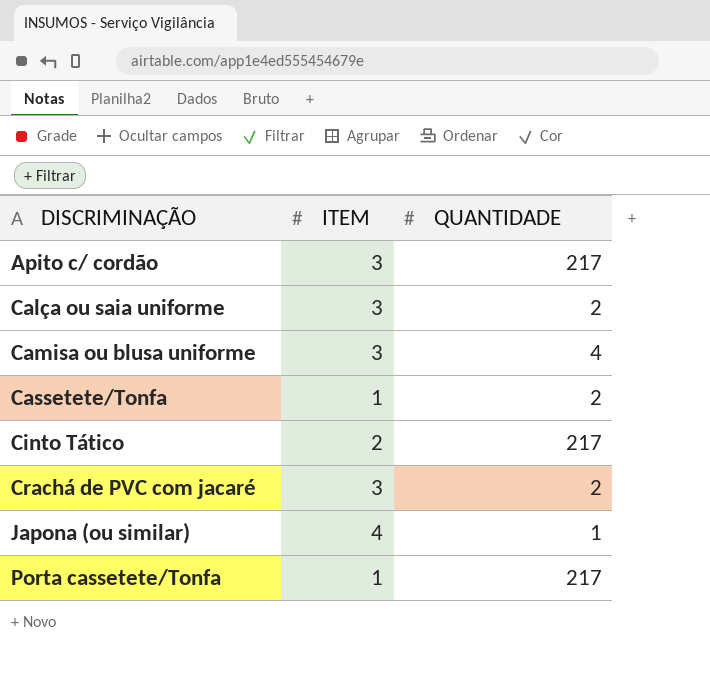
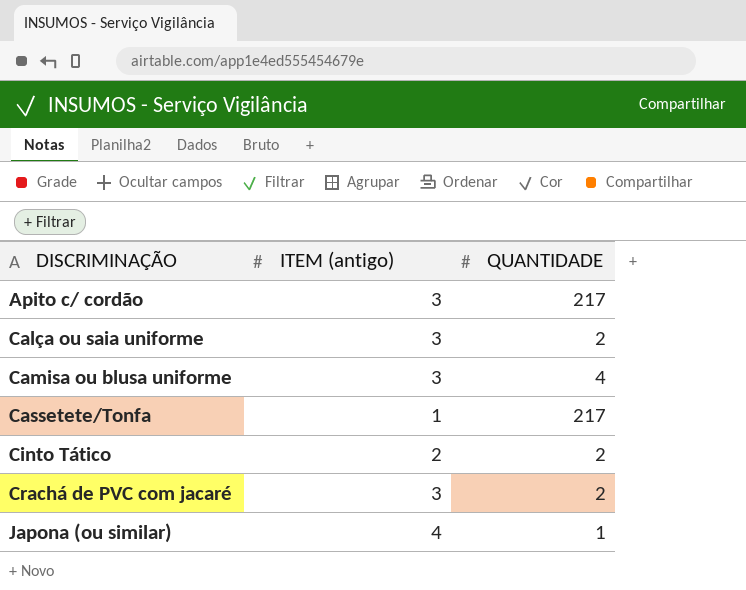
column name: ITEM -> ITEM (antigo)
row Porta cassetete/Tonfa: 1 | 217 -> none
Cassetete/Tonfa | QUANTIDADE: 2 -> 217
Cinto Tático | QUANTIDADE: 217 -> 2

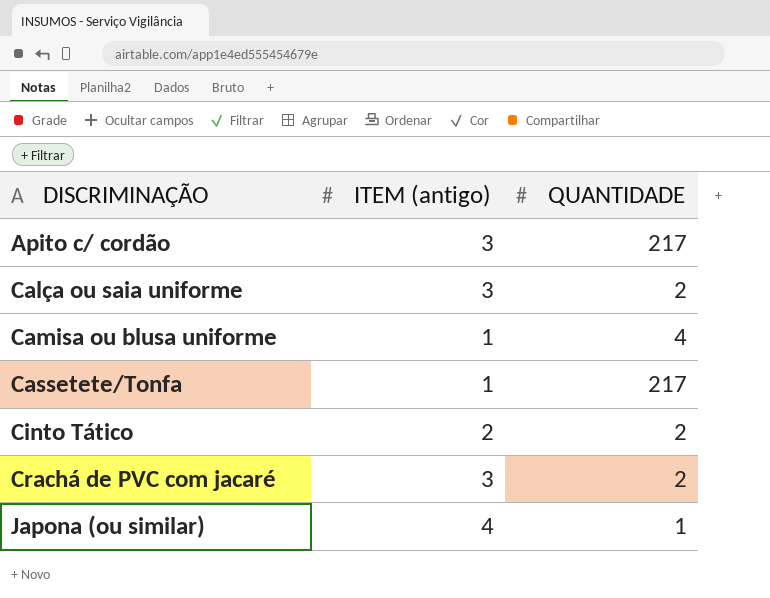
Camisa ou blusa uniforme | ITEM (antigo): 3 -> 1

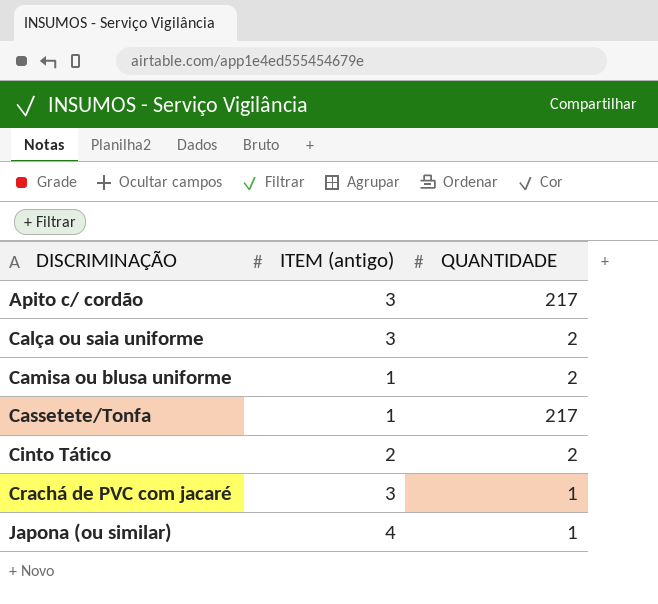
Camisa ou blusa uniforme | QUANTIDADE: 4 -> 2
Crachá de PVC com jacaré | QUANTIDADE: 2 -> 1

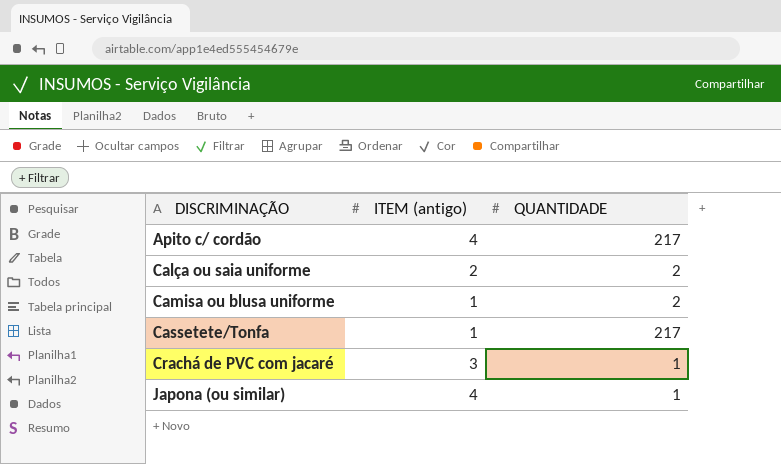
row Cinto Tático: 2 | 2 -> none
Apito c/ cordão | ITEM (antigo): 3 -> 4
Calça ou saia uniforme | ITEM (antigo): 3 -> 2

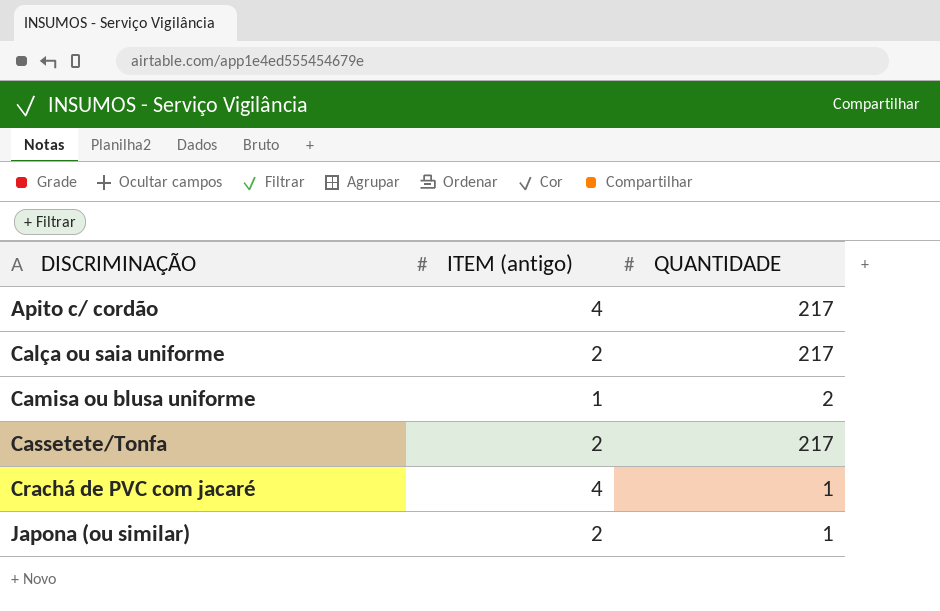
Calça ou saia uniforme | QUANTIDADE: 2 -> 217
Cassetete/Tonfa | ITEM (antigo): 1 -> 2
Crachá de PVC com jacaré | ITEM (antigo): 3 -> 4
Japona (ou similar) | ITEM (antigo): 4 -> 2

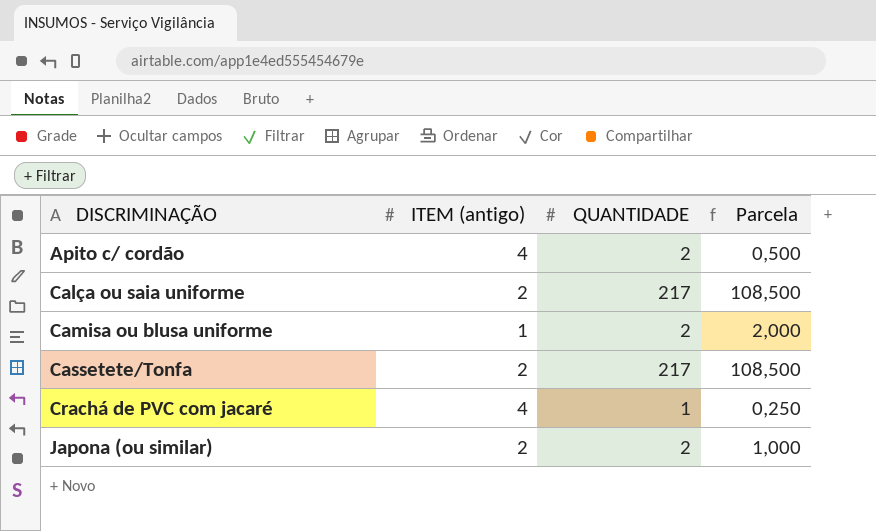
column Parcela | formula: none -> [QUANTIDADE] / [ITEM (antigo)]
Apito c/ cordão | QUANTIDADE: 217 -> 2
Japona (ou similar) | QUANTIDADE: 1 -> 2

